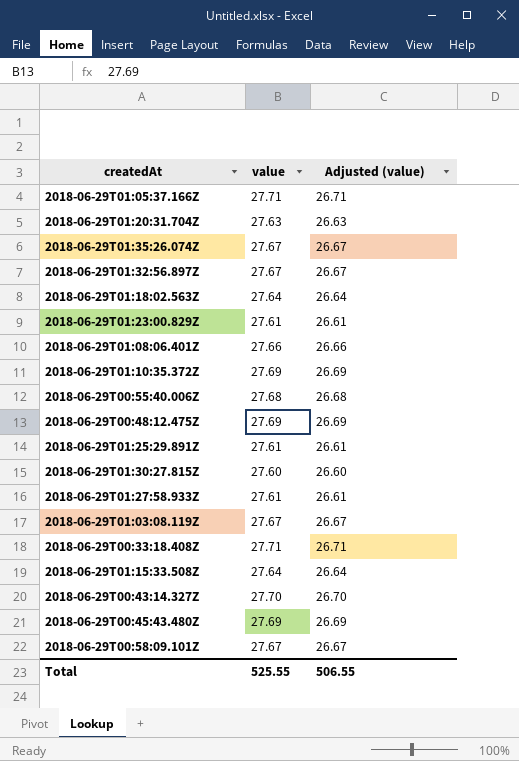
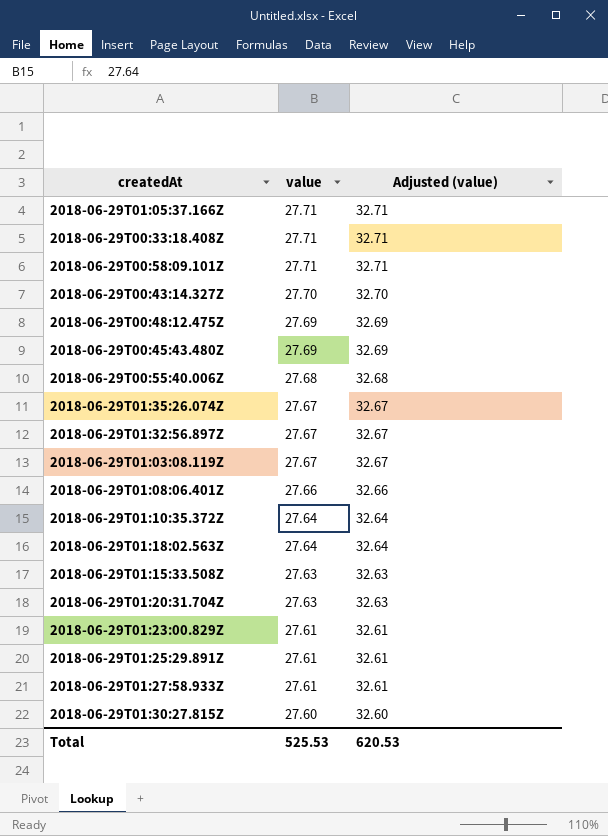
row order: none -> value descending
column Adjusted (value) | formula: [value] - 1 -> [value] + 5
2018-06-29T00:58:09.101Z | value: 27.67 -> 27.71
2018-06-29T01:10:35.372Z | value: 27.69 -> 27.64
2018-06-29T01:15:33.508Z | value: 27.64 -> 27.63
Total | value: 525.55 -> 525.53
Total | Adjusted (value): 506.55 -> 620.53

